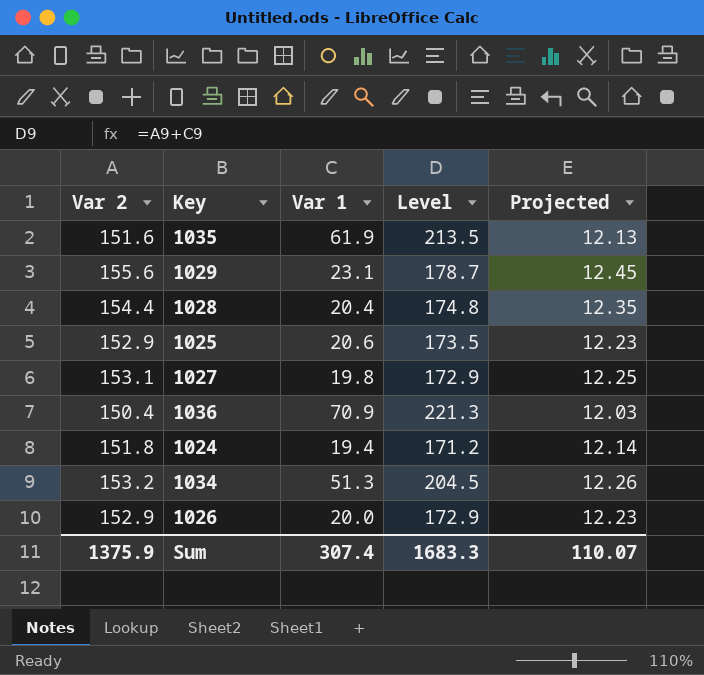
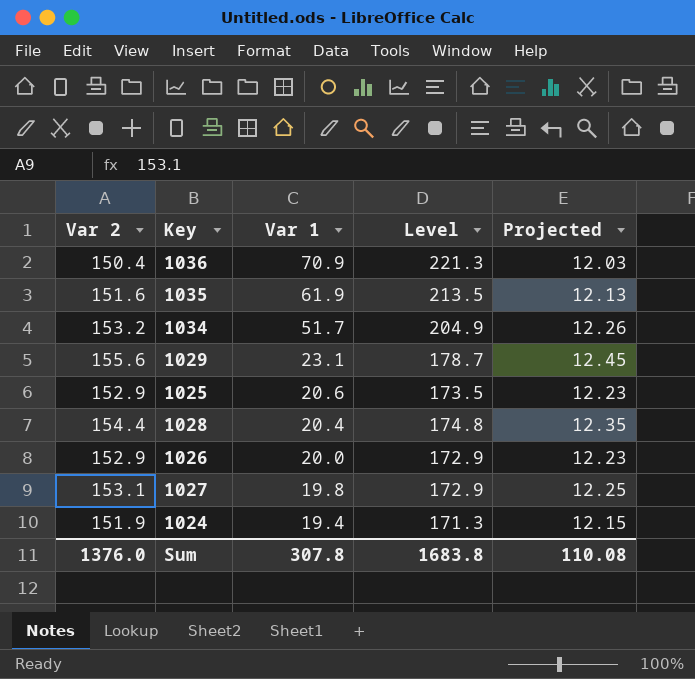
row order: none -> Var 1 descending
1034 | Var 1: 51.3 -> 51.7
1034 | Level: 204.5 -> 204.9
1024 | Var 2: 151.8 -> 151.9
1024 | Level: 171.2 -> 171.3
1024 | Projected: 12.14 -> 12.15
Sum | Var 2: 1375.9 -> 1376.0
Sum | Var 1: 307.4 -> 307.8
Sum | Level: 1683.3 -> 1683.8
Sum | Projected: 110.07 -> 110.08

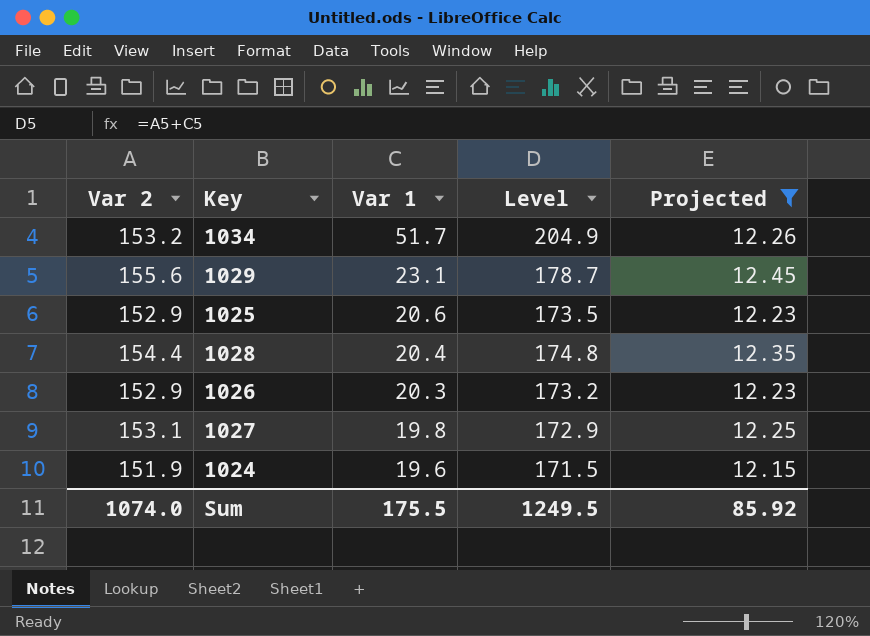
filter: none -> Projected >= 12.15
1026 | Var 1: 20.0 -> 20.3
1026 | Level: 172.9 -> 173.2
1024 | Var 1: 19.4 -> 19.6
1024 | Level: 171.3 -> 171.5
Sum | Var 2: 1376.0 -> 1074.0
Sum | Var 1: 307.8 -> 175.5
Sum | Level: 1683.8 -> 1249.5
Sum | Projected: 110.08 -> 85.92

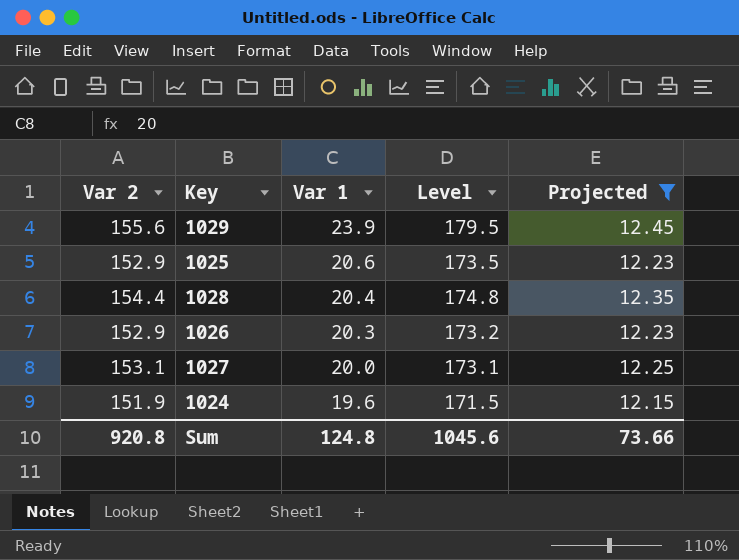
row 1034: 153.2 | 51.7 | 204.9 | 12.26 -> none
1029 | Var 1: 23.1 -> 23.9
1029 | Level: 178.7 -> 179.5
1027 | Var 1: 19.8 -> 20.0
1027 | Level: 172.9 -> 173.1
Sum | Var 2: 1074.0 -> 920.8
Sum | Var 1: 175.5 -> 124.8
Sum | Level: 1249.5 -> 1045.6
Sum | Projected: 85.92 -> 73.66

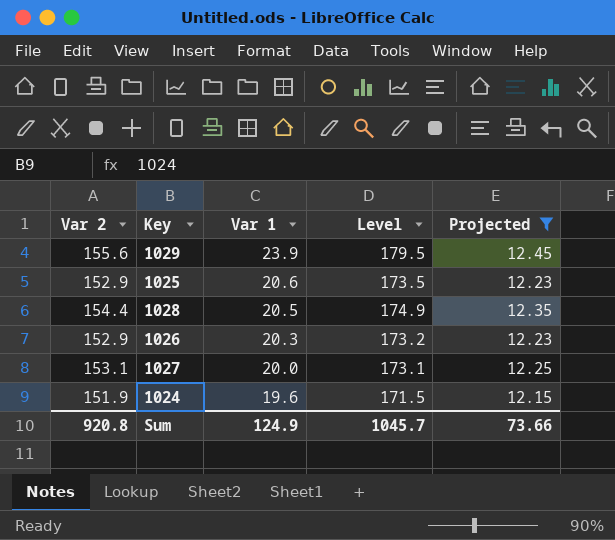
1028 | Var 1: 20.4 -> 20.5
1028 | Level: 174.8 -> 174.9
Sum | Var 1: 124.8 -> 124.9
Sum | Level: 1045.6 -> 1045.7

